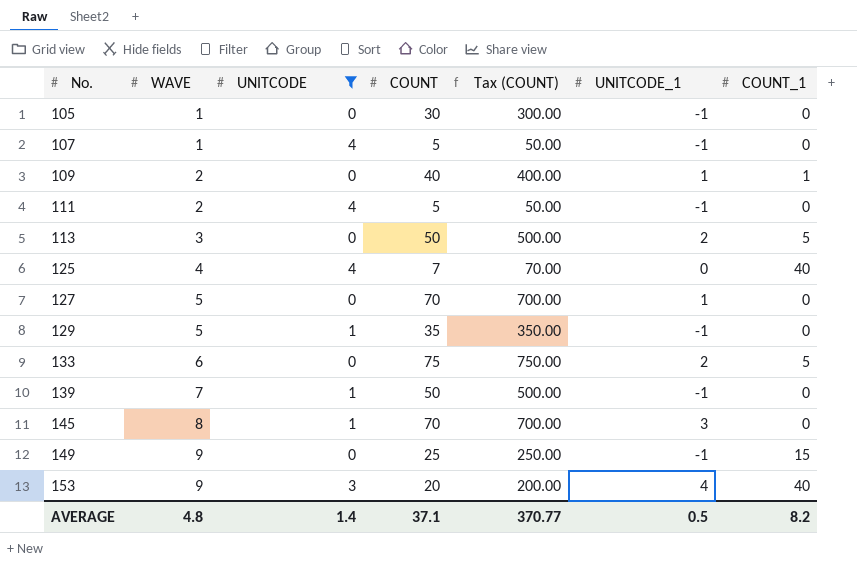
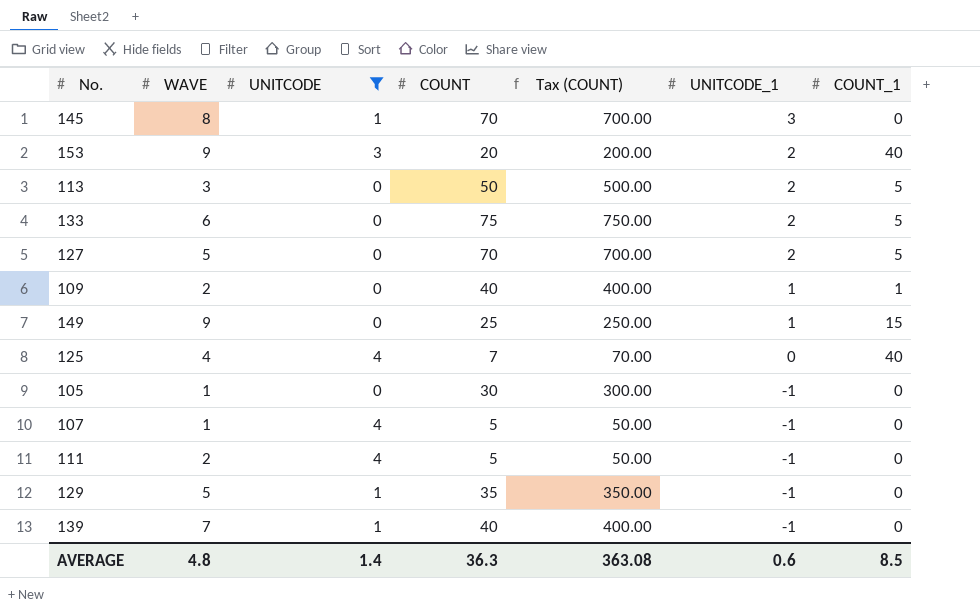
row order: No. ascending -> UNITCODE_1 descending
153 | UNITCODE_1: 4 -> 2
127 | UNITCODE_1: 1 -> 2
127 | COUNT_1: 0 -> 5
149 | UNITCODE_1: -1 -> 1
139 | COUNT: 50 -> 40
139 | Tax (COUNT): 500.00 -> 400.00
AVERAGE | COUNT: 37.1 -> 36.3
AVERAGE | Tax (COUNT): 370.77 -> 363.08
AVERAGE | UNITCODE_1: 0.5 -> 0.6
AVERAGE | COUNT_1: 8.2 -> 8.5

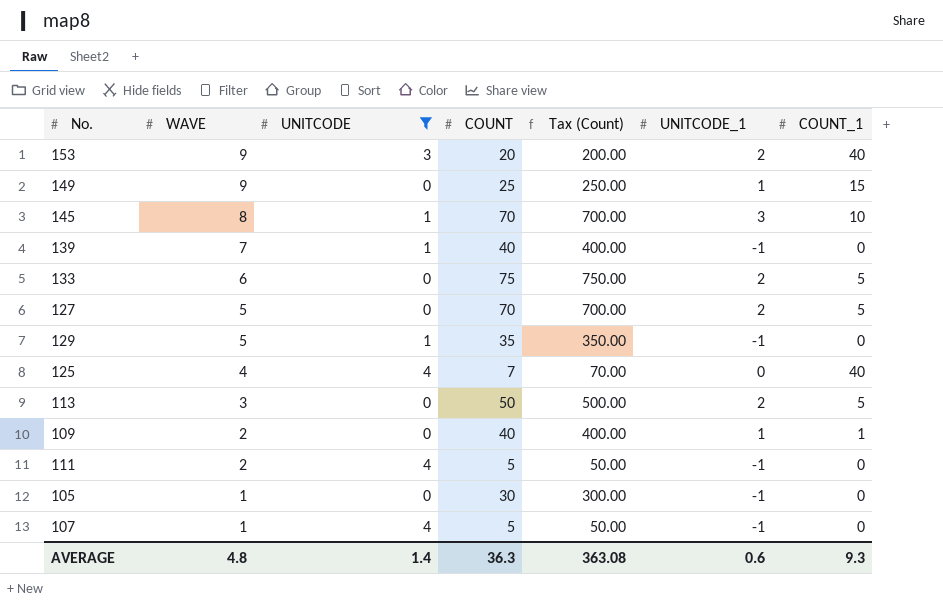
row order: UNITCODE_1 descending -> WAVE descending
column name: Tax (COUNT) -> Tax (Count)
145 | COUNT_1: 0 -> 10
AVERAGE | COUNT_1: 8.5 -> 9.3

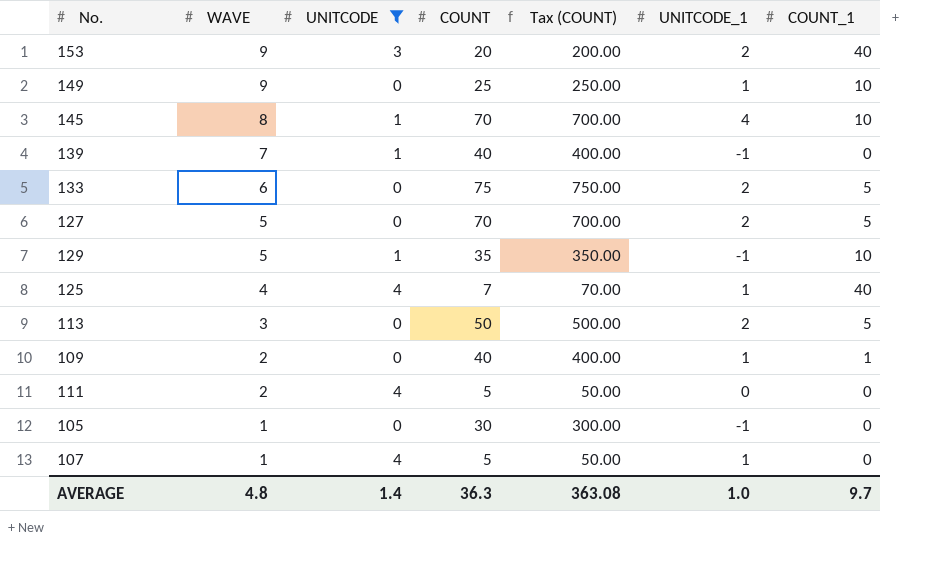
column name: Tax (Count) -> Tax (COUNT)
149 | COUNT_1: 15 -> 10
145 | UNITCODE_1: 3 -> 4
129 | COUNT_1: 0 -> 10
125 | UNITCODE_1: 0 -> 1
111 | UNITCODE_1: -1 -> 0
107 | UNITCODE_1: -1 -> 1
AVERAGE | UNITCODE_1: 0.6 -> 1.0
AVERAGE | COUNT_1: 9.3 -> 9.7

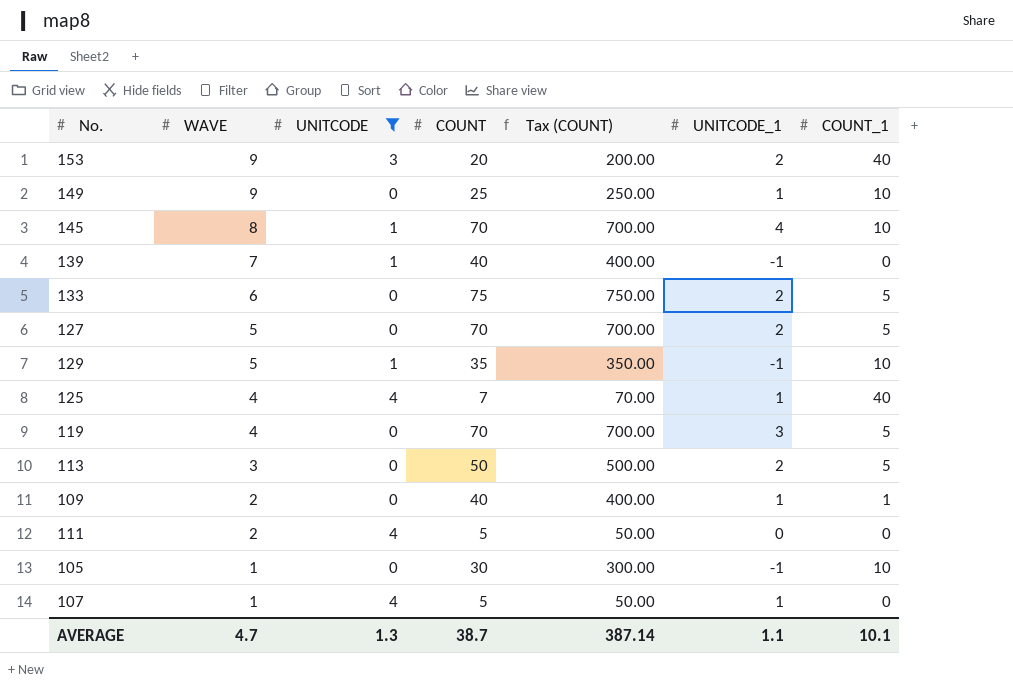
row 119: none -> 4 | 0 | 70 | 700.00 | 3 | 5
105 | COUNT_1: 0 -> 10
AVERAGE | WAVE: 4.8 -> 4.7
AVERAGE | UNITCODE: 1.4 -> 1.3
AVERAGE | COUNT: 36.3 -> 38.7
AVERAGE | Tax (COUNT): 363.08 -> 387.14
AVERAGE | UNITCODE_1: 1.0 -> 1.1
AVERAGE | COUNT_1: 9.7 -> 10.1

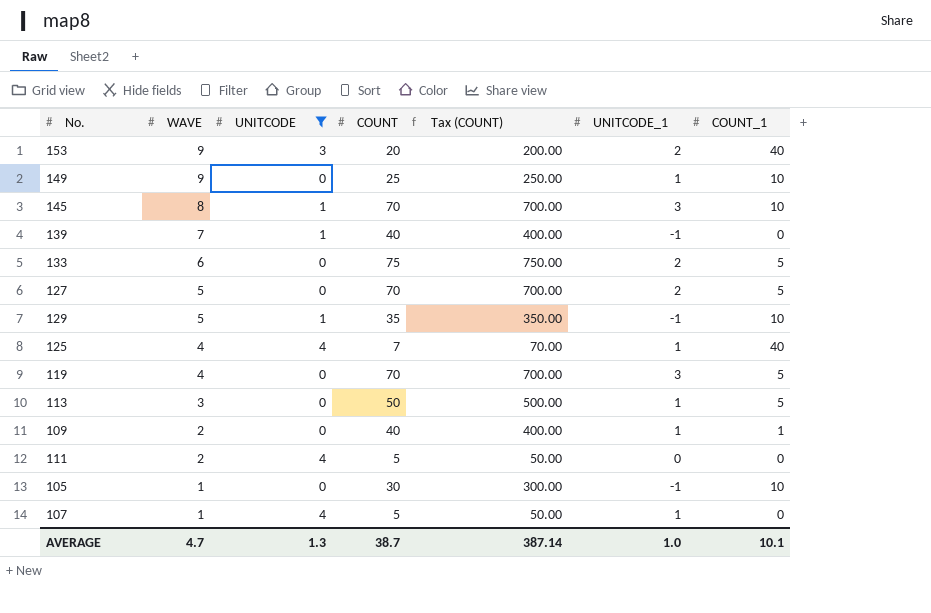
145 | UNITCODE_1: 4 -> 3
113 | UNITCODE_1: 2 -> 1
AVERAGE | UNITCODE_1: 1.1 -> 1.0

